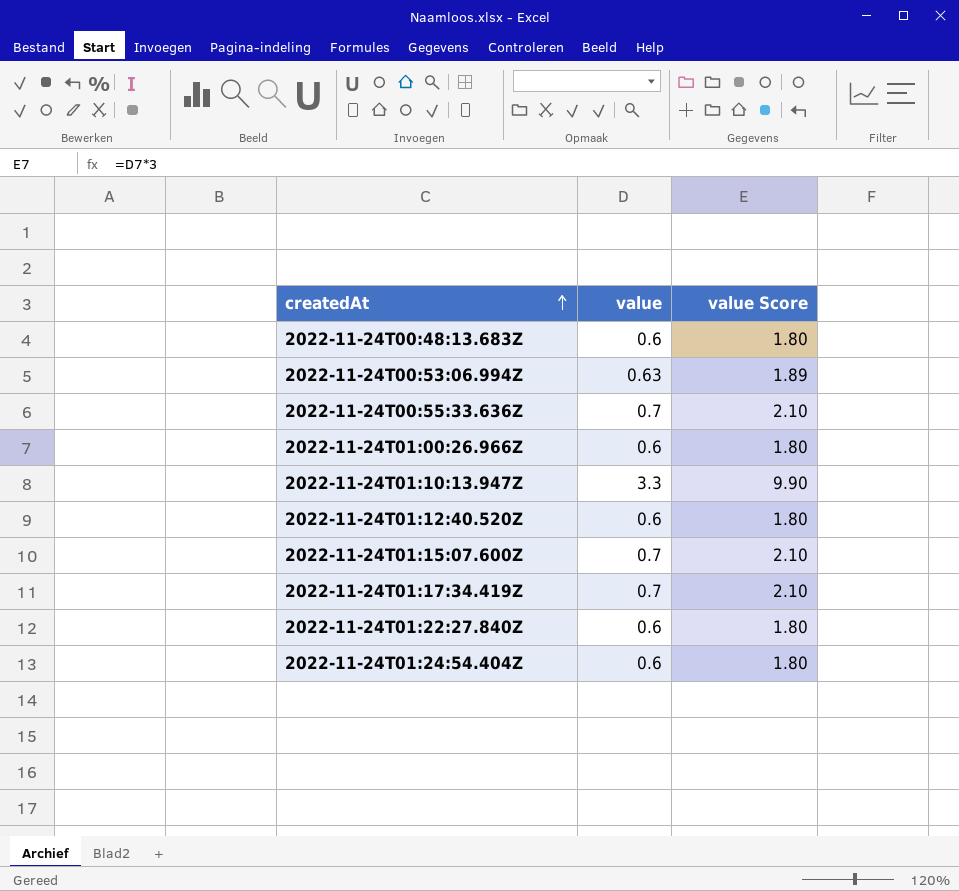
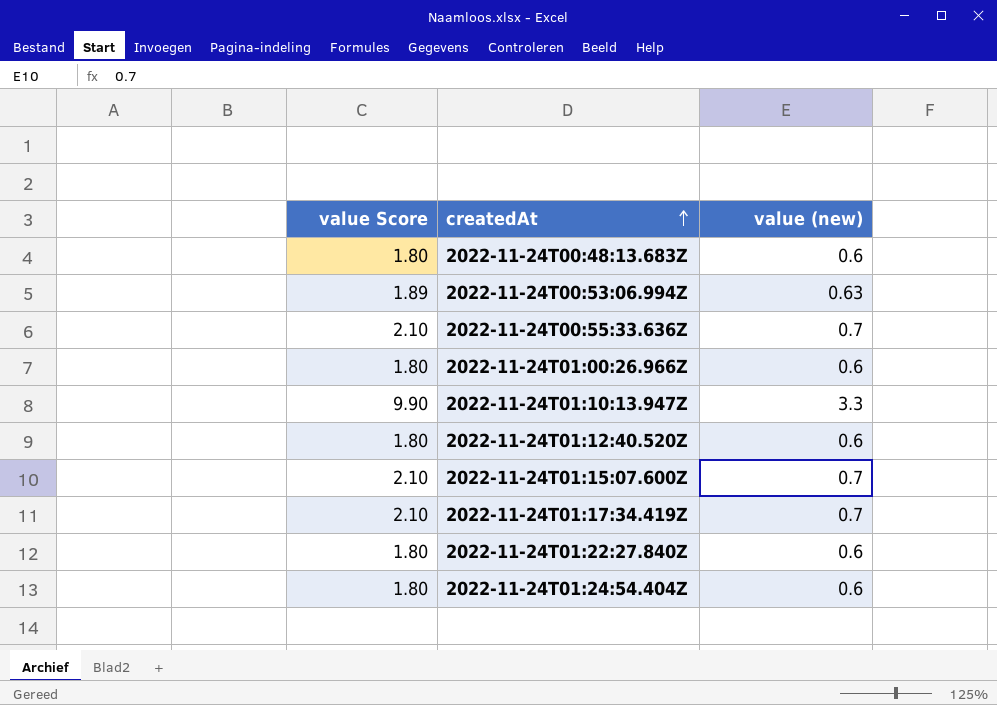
column value Score | position: 3 -> 1
column name: value -> value (new)

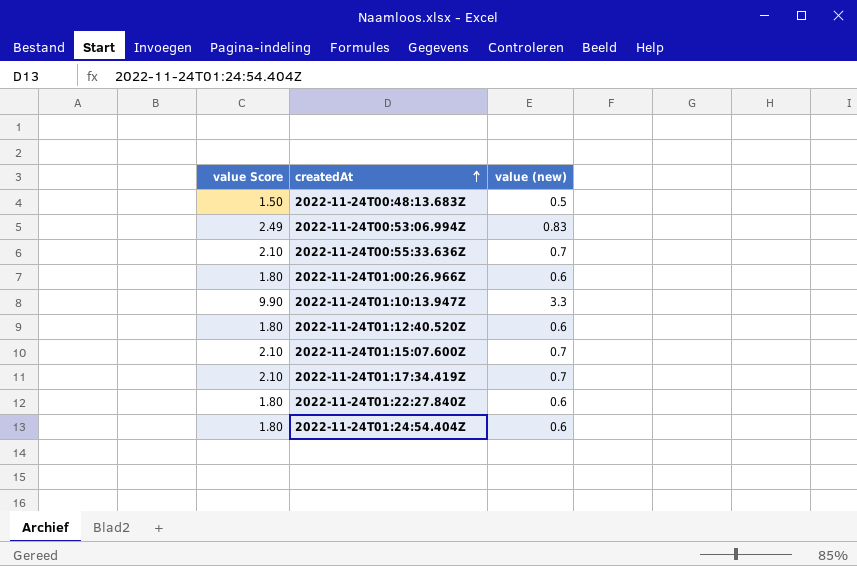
2022-11-24T00:48:13.683Z | value Score: 1.80 -> 1.50
2022-11-24T00:48:13.683Z | value (new): 0.6 -> 0.5
2022-11-24T00:53:06.994Z | value Score: 1.89 -> 2.49
2022-11-24T00:53:06.994Z | value (new): 0.63 -> 0.83

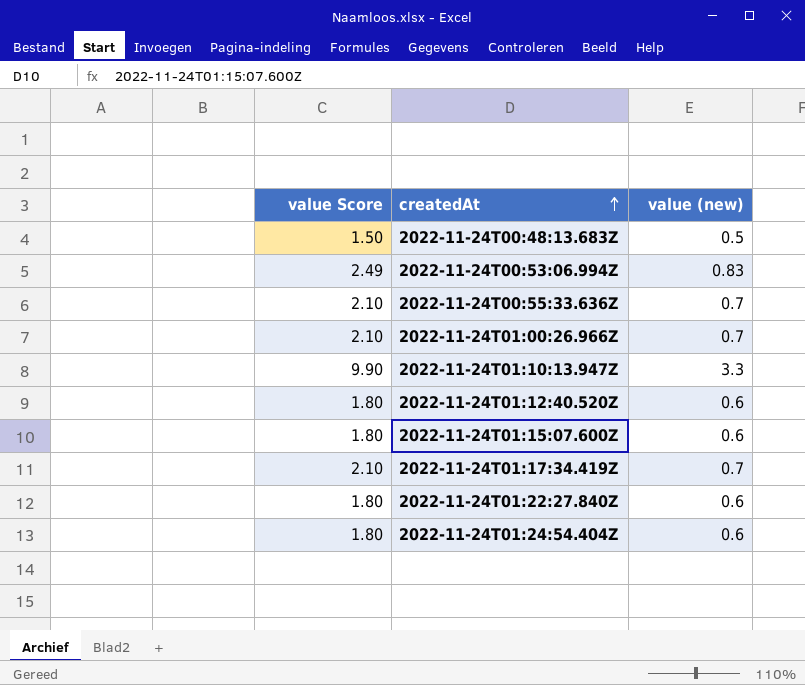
2022-11-24T01:00:26.966Z | value Score: 1.80 -> 2.10
2022-11-24T01:00:26.966Z | value (new): 0.6 -> 0.7
2022-11-24T01:15:07.600Z | value Score: 2.10 -> 1.80
2022-11-24T01:15:07.600Z | value (new): 0.7 -> 0.6

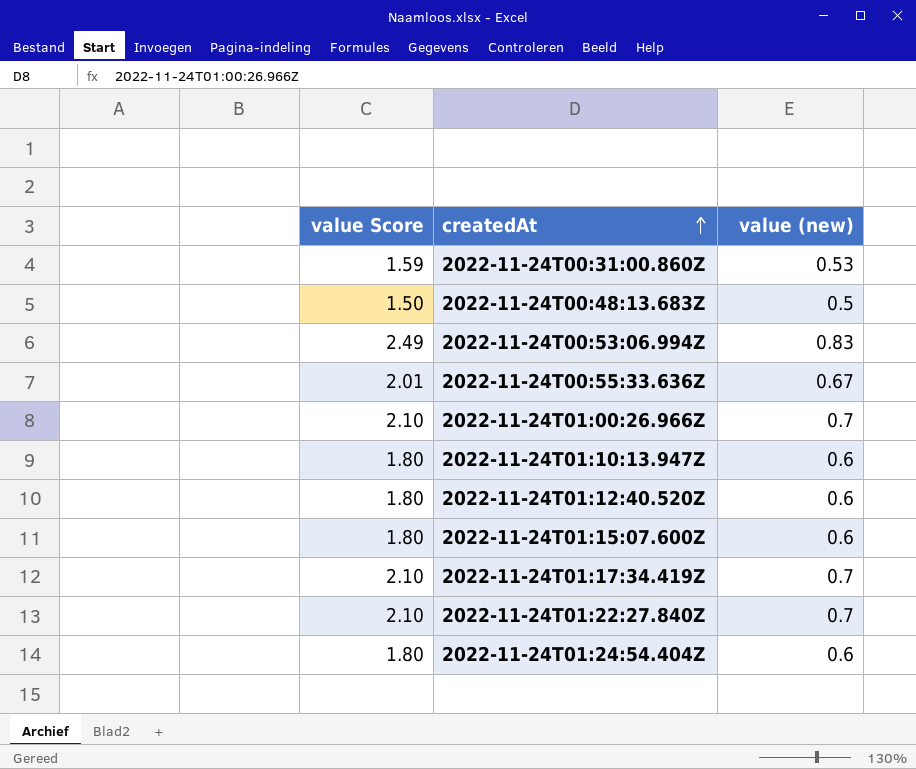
row 2022-11-24T00:31:00.860Z: none -> 1.59 | 0.53
2022-11-24T00:55:33.636Z | value Score: 2.10 -> 2.01
2022-11-24T00:55:33.636Z | value (new): 0.7 -> 0.67
2022-11-24T01:10:13.947Z | value Score: 9.90 -> 1.80
2022-11-24T01:10:13.947Z | value (new): 3.3 -> 0.6
2022-11-24T01:22:27.840Z | value Score: 1.80 -> 2.10
2022-11-24T01:22:27.840Z | value (new): 0.6 -> 0.7

